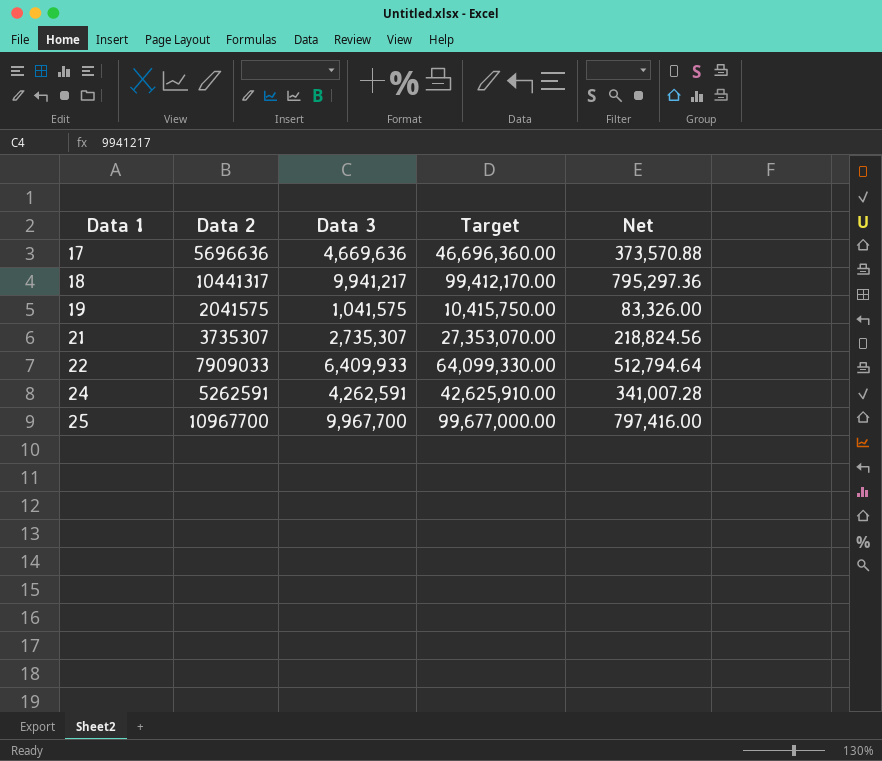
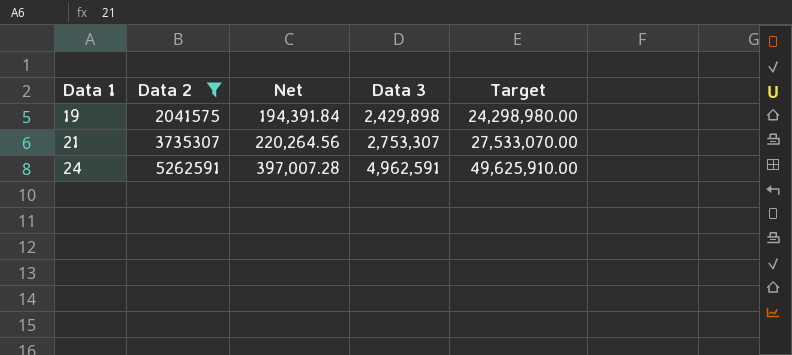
filter: none -> Data 2 <= 5262591
column Net | position: 5 -> 3
19 | Net: 83,326.00 -> 194,391.84
19 | Data 3: 1,041,575 -> 2,429,898
19 | Target: 10,415,750.00 -> 24,298,980.00
21 | Net: 218,824.56 -> 220,264.56
21 | Data 3: 2,735,307 -> 2,753,307
21 | Target: 27,353,070.00 -> 27,533,070.00
24 | Net: 341,007.28 -> 397,007.28
24 | Data 3: 4,262,591 -> 4,962,591
24 | Target: 42,625,910.00 -> 49,625,910.00

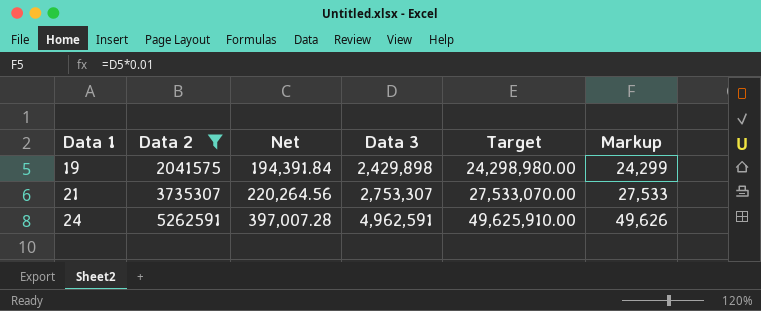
column Markup | formula: none -> [Data 3] * 0.01

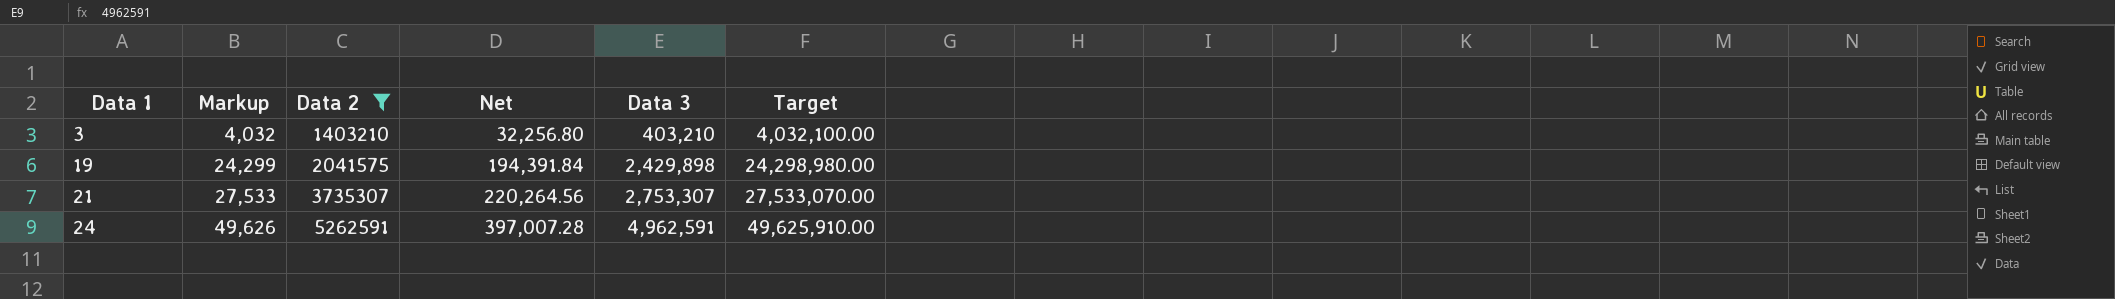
column Markup | position: 6 -> 2
row 3: none -> 4,032 | 1403210 | 32,256.80 | 403,210 | 4,032,100.00

